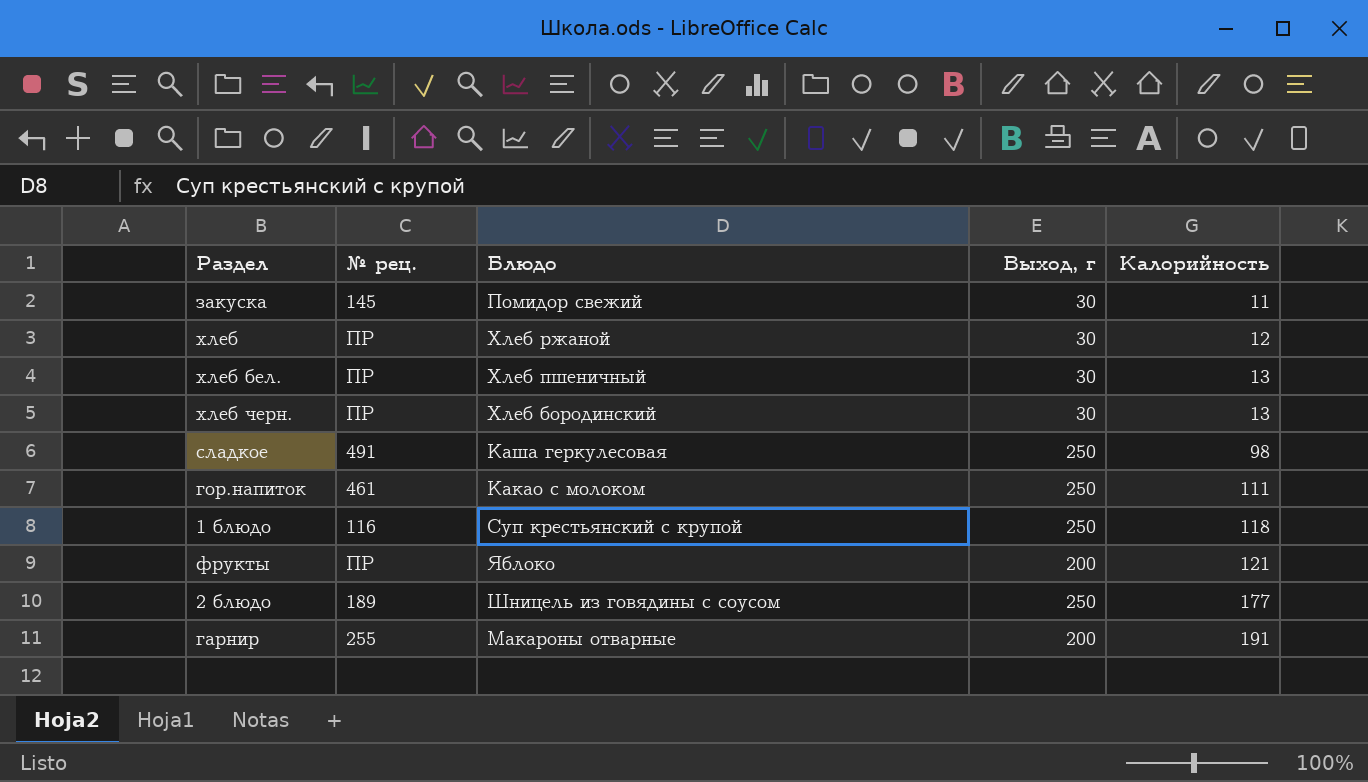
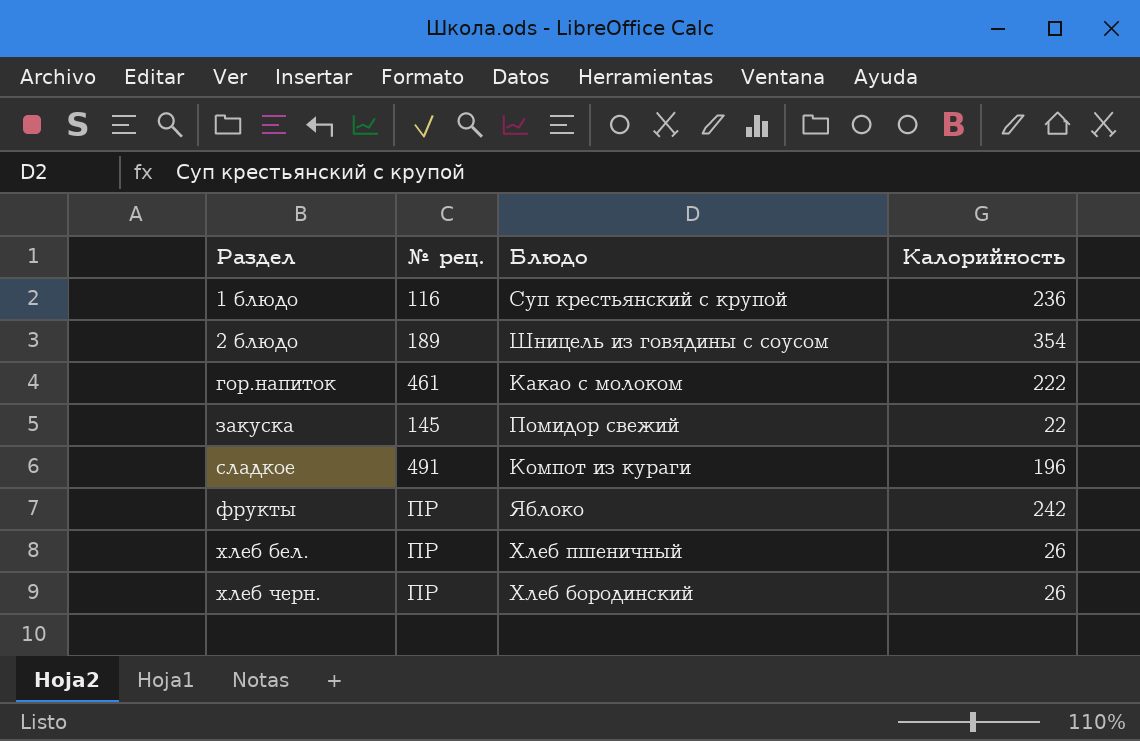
row order: Калорийность ascending -> Раздел ascending
column Выход, г | position: 4 -> none
row хлеб: ПР | Хлеб ржаной | 30 | 12 -> none
row гарнир: 255 | Макароны отварные | 200 | 191 -> none
1 блюдо | Калорийность: 118 -> 236
2 блюдо | Калорийность: 177 -> 354
гор.напиток | Калорийность: 111 -> 222
закуска | Калорийность: 11 -> 22
сладкое | Блюдо: Каша геркулесовая -> Компот из кураги
сладкое | Калорийность: 98 -> 196
фрукты | Калорийность: 121 -> 242
хлеб бел. | Калорийность: 13 -> 26
хлеб черн. | Калорийность: 13 -> 26

